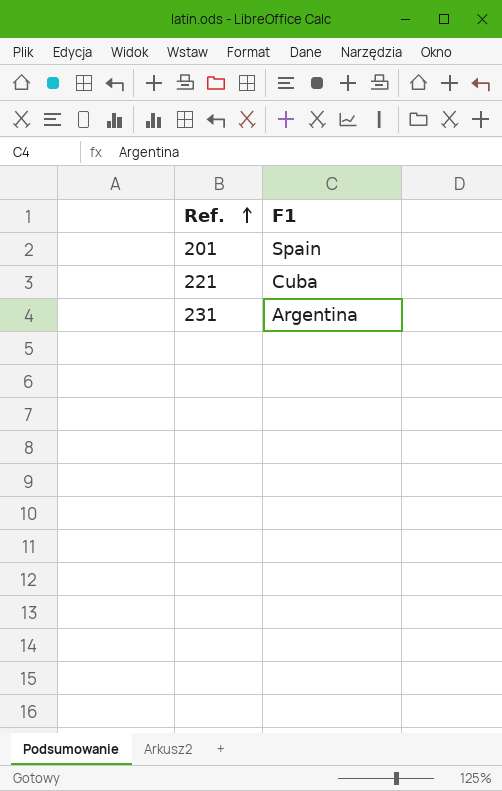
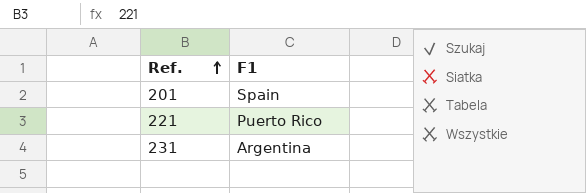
221 | F1: Cuba -> Puerto Rico

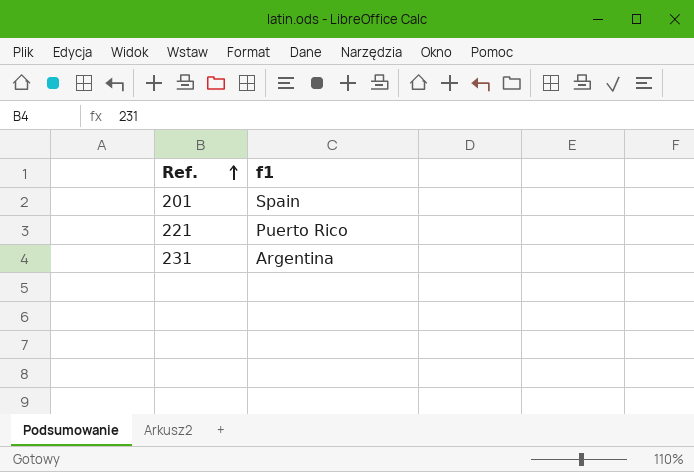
column name: F1 -> f1

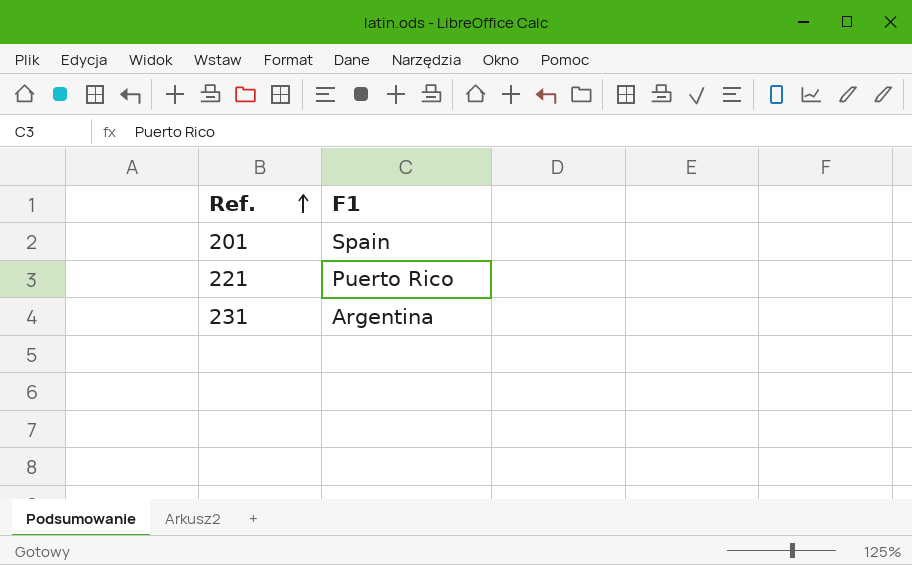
column name: f1 -> F1

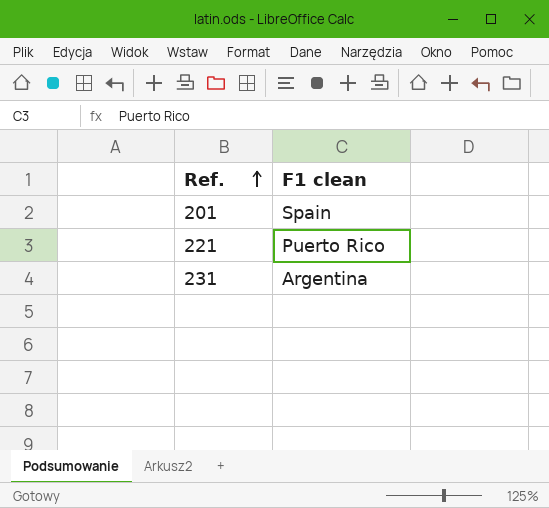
column name: F1 -> F1 clean

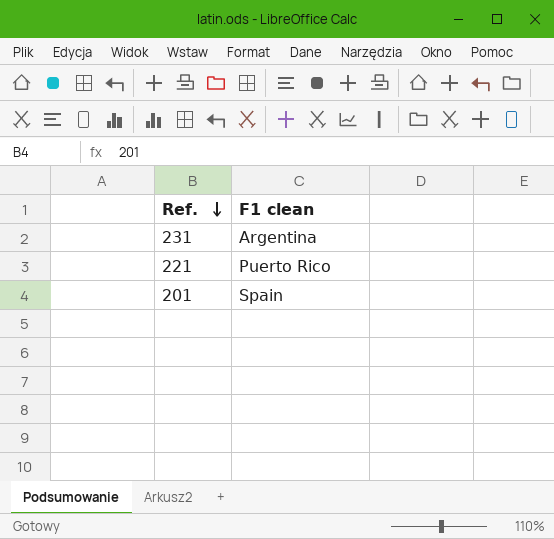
row order: Ref. ascending -> Ref. descending

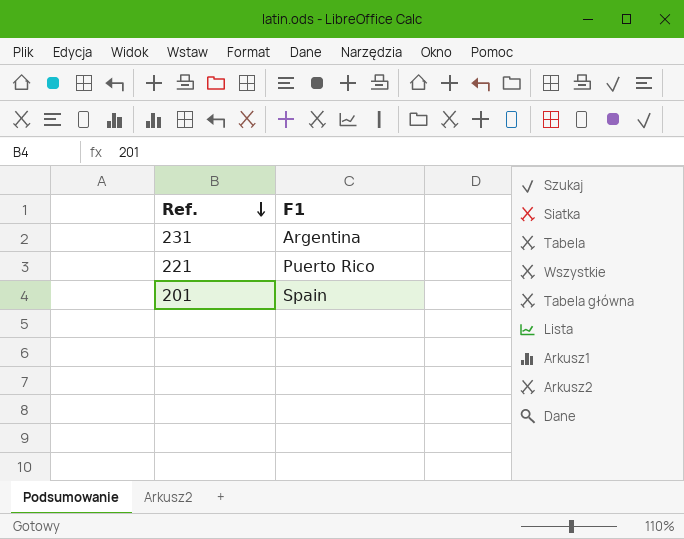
column name: F1 clean -> F1

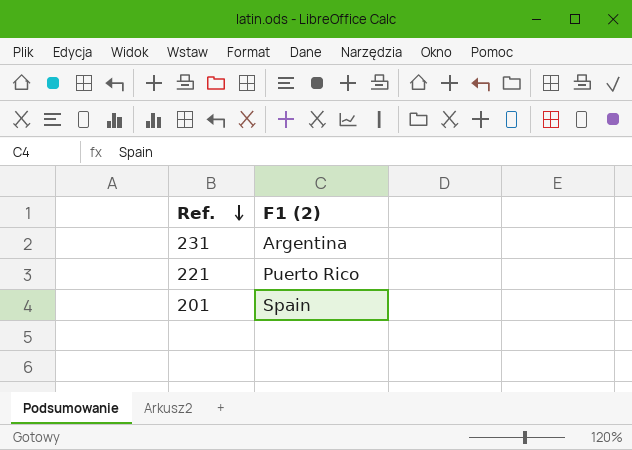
column name: F1 -> F1 (2)

